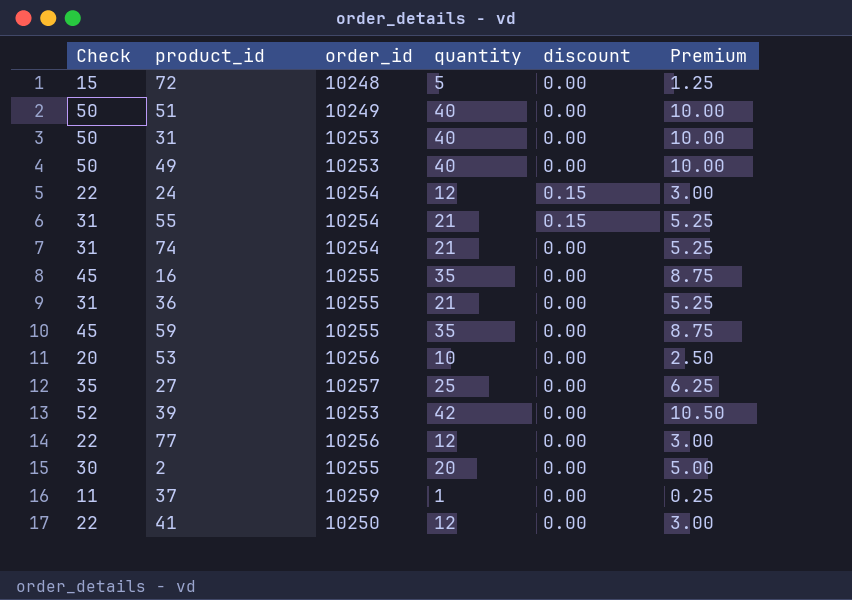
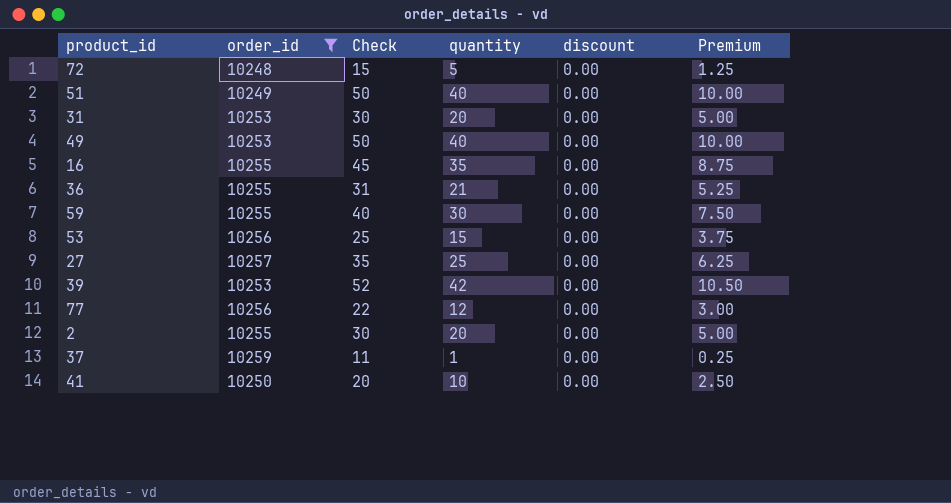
filter: none -> order_id != 10254
column Check | position: 1 -> 3
31 | Check: 50 -> 30
31 | quantity: 40 -> 20
31 | Premium: 10.00 -> 5.00
59 | Check: 45 -> 40
59 | quantity: 35 -> 30
59 | Premium: 8.75 -> 7.50
53 | Check: 20 -> 25
53 | quantity: 10 -> 15
53 | Premium: 2.50 -> 3.75
41 | Check: 22 -> 20
41 | quantity: 12 -> 10
41 | Premium: 3.00 -> 2.50

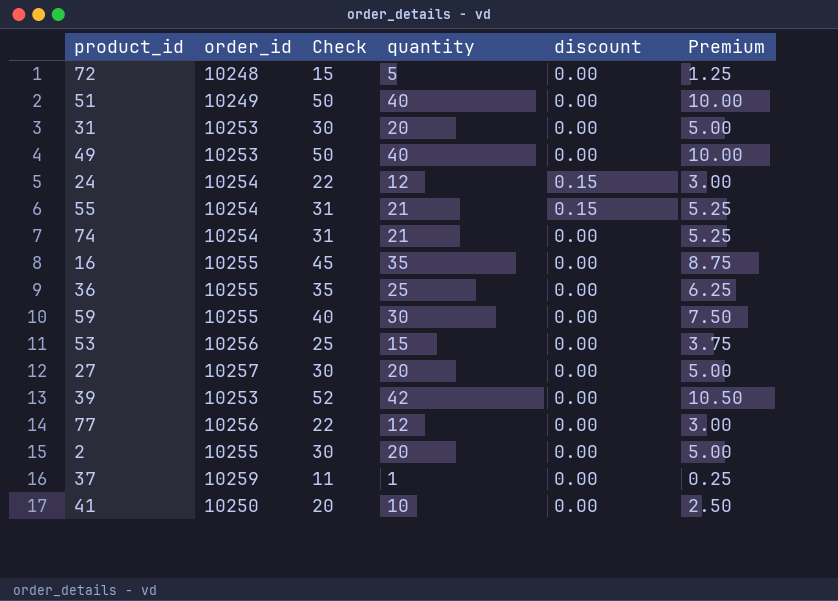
filter: order_id != 10254 -> none
36 | Check: 31 -> 35
36 | quantity: 21 -> 25
36 | Premium: 5.25 -> 6.25
27 | Check: 35 -> 30
27 | quantity: 25 -> 20
27 | Premium: 6.25 -> 5.00

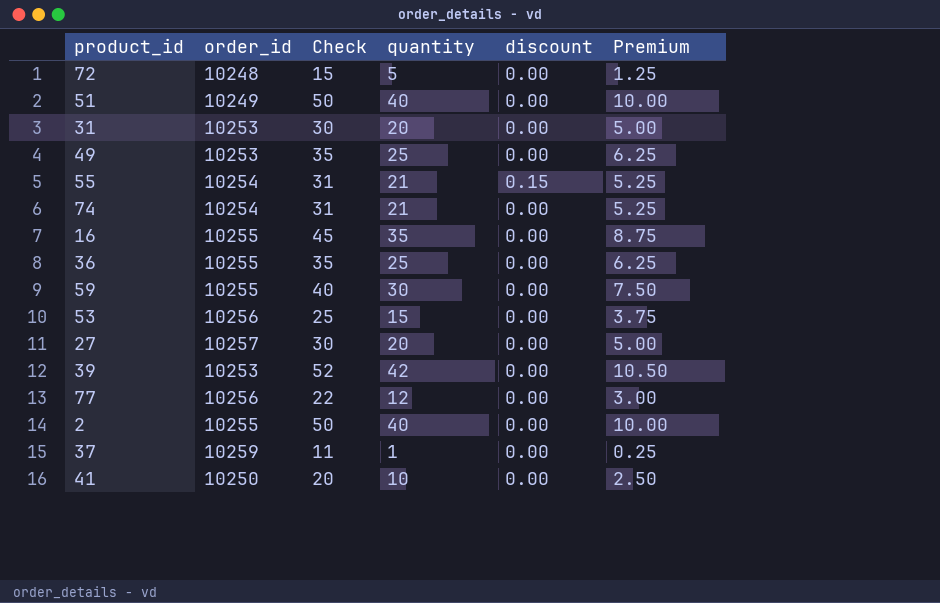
row 24: 10254 | 22 | 12 | 0.15 | 3.00 -> none
49 | Check: 50 -> 35
49 | quantity: 40 -> 25
49 | Premium: 10.00 -> 6.25
2 | Check: 30 -> 50
2 | quantity: 20 -> 40
2 | Premium: 5.00 -> 10.00

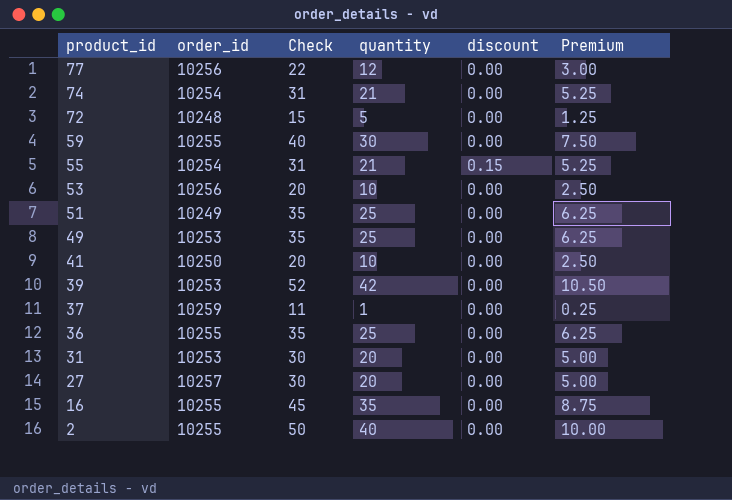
row order: none -> product_id descending
53 | Check: 25 -> 20
53 | quantity: 15 -> 10
53 | Premium: 3.75 -> 2.50
51 | Check: 50 -> 35
51 | quantity: 40 -> 25
51 | Premium: 10.00 -> 6.25

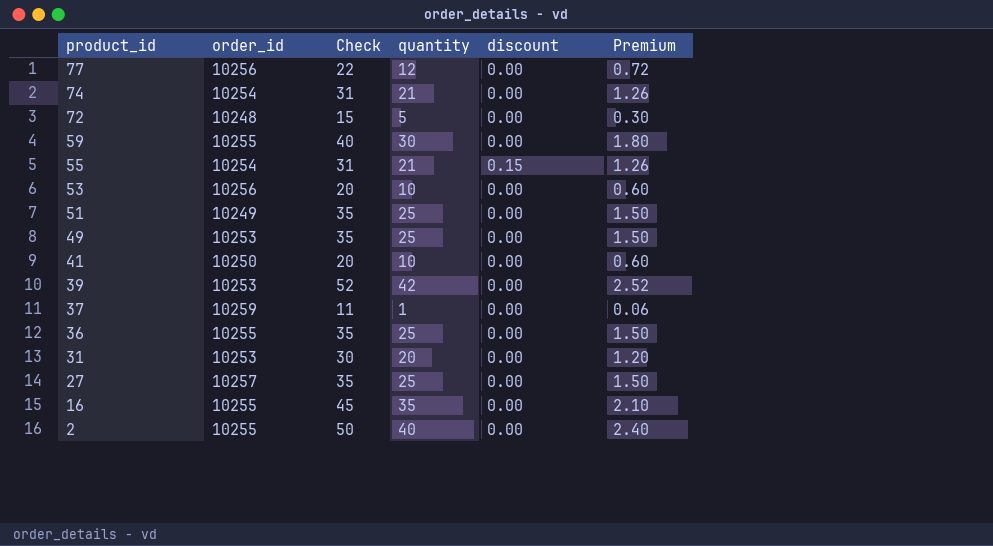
column Premium | formula: [quantity] * 0.25 -> [quantity] * 0.06
27 | Check: 30 -> 35
27 | quantity: 20 -> 25

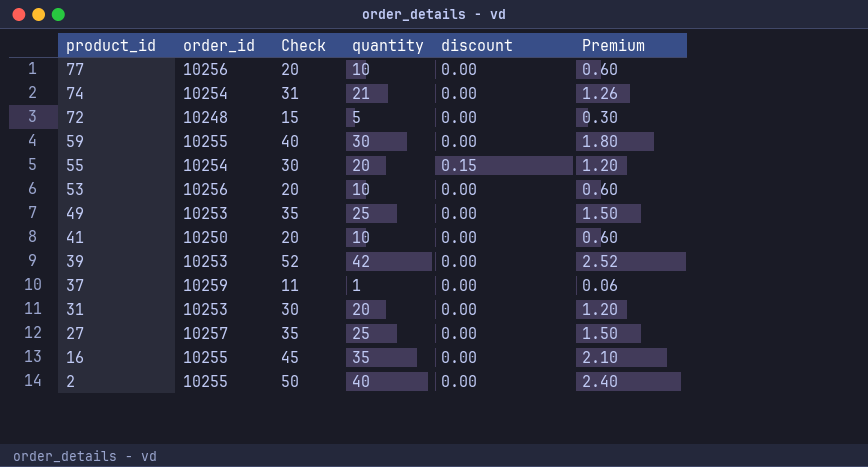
row 51: 10249 | 35 | 25 | 0.00 | 1.50 -> none
row 36: 10255 | 35 | 25 | 0.00 | 1.50 -> none
77 | Check: 22 -> 20
77 | quantity: 12 -> 10
77 | Premium: 0.72 -> 0.60
55 | Check: 31 -> 30
55 | quantity: 21 -> 20
55 | Premium: 1.26 -> 1.20

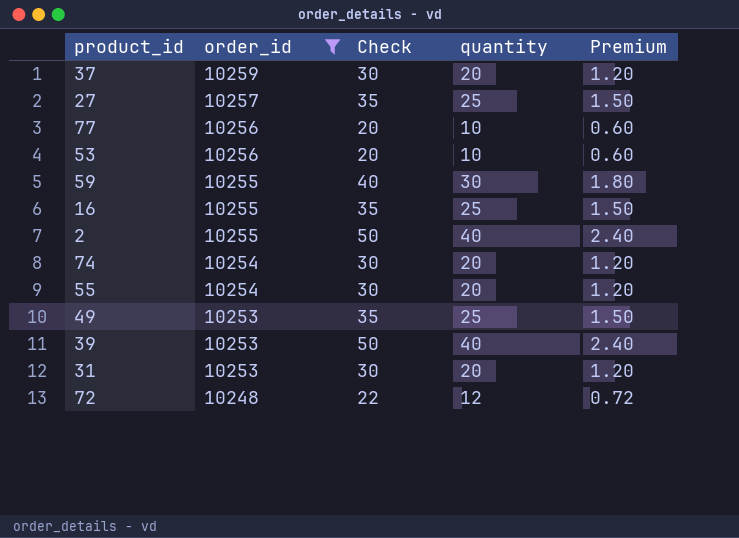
filter: none -> order_id != 10250
row order: product_id descending -> order_id descending
column discount | position: 5 -> none
37 | Check: 11 -> 30
37 | quantity: 1 -> 20
37 | Premium: 0.06 -> 1.20
16 | Check: 45 -> 35
16 | quantity: 35 -> 25
16 | Premium: 2.10 -> 1.50
74 | Check: 31 -> 30
74 | quantity: 21 -> 20
74 | Premium: 1.26 -> 1.20
39 | Check: 52 -> 50
39 | quantity: 42 -> 40
39 | Premium: 2.52 -> 2.40
72 | Check: 15 -> 22
72 | quantity: 5 -> 12
72 | Premium: 0.30 -> 0.72

